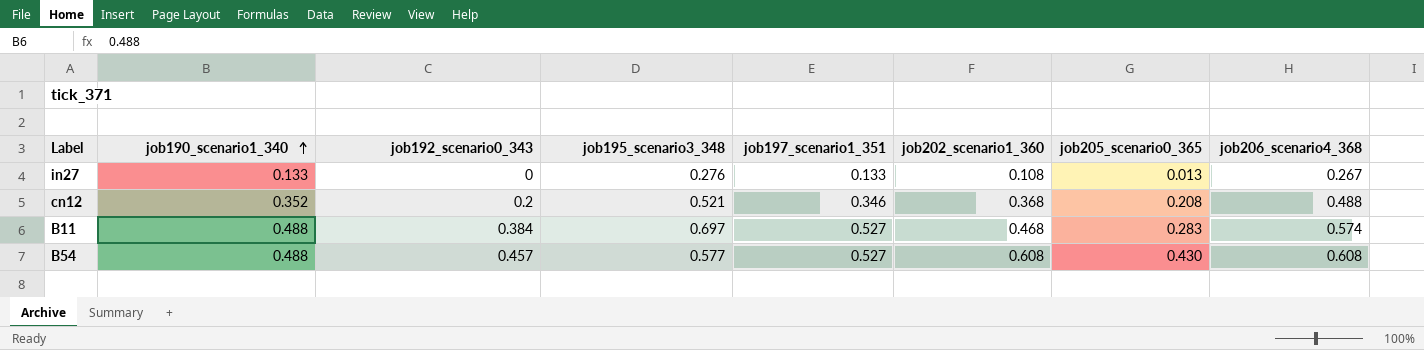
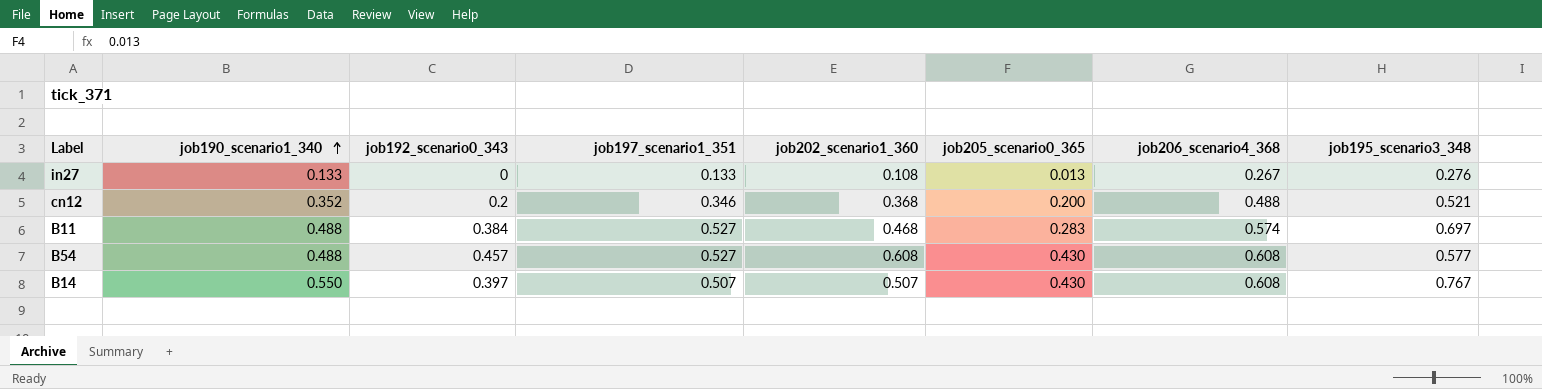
column job195_scenario3_348 | position: 4 -> 8
cn12 | job205_scenario0_365: 0.208 -> 0.200
row B14: none -> 0.550 | 0.397 | 0.507 | 0.507 | 0.430 | 0.608 | 0.767

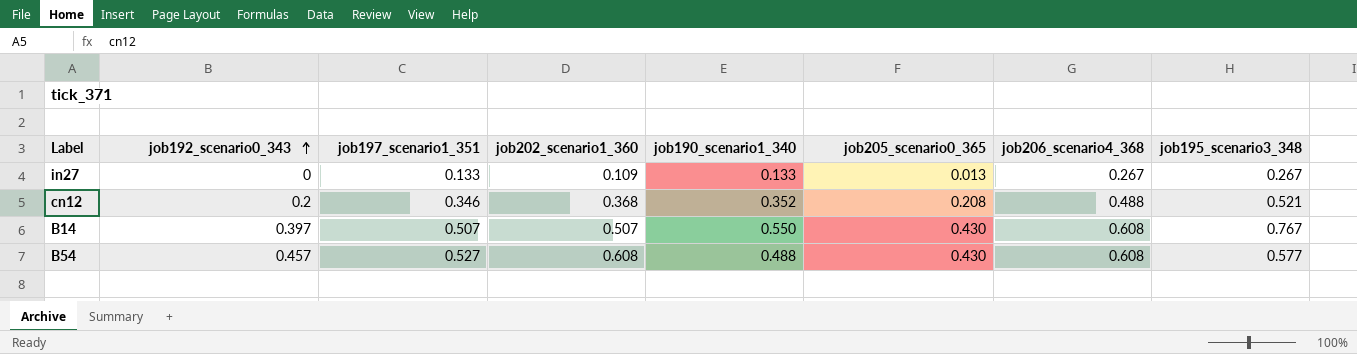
row order: job190_scenario1_340 ascending -> job192_scenario0_343 ascending
column job190_scenario1_340 | position: 2 -> 5
row B11: 0.488 | 0.384 | 0.527 | 0.468 | 0.283 | 0.574 | 0.697 -> none
in27 | job202_scenario1_360: 0.108 -> 0.109
in27 | job195_scenario3_348: 0.276 -> 0.267
cn12 | job205_scenario0_365: 0.200 -> 0.208

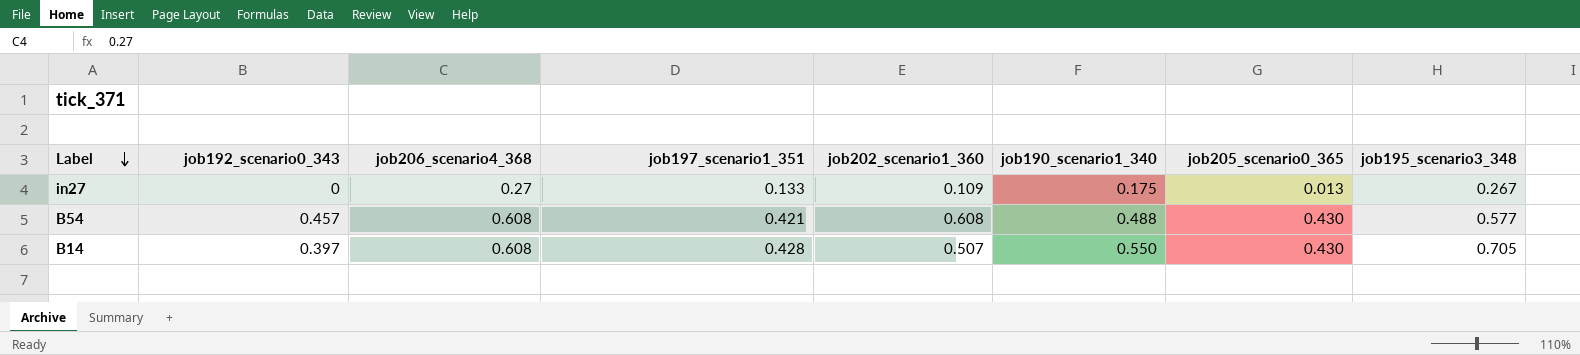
row order: job192_scenario0_343 ascending -> Label descending
column job206_scenario4_368 | position: 7 -> 3
row cn12: 0.2 | 0.346 | 0.368 | 0.352 | 0.208 | 0.488 | 0.521 -> none
in27 | job206_scenario4_368: 0.267 -> 0.27
in27 | job190_scenario1_340: 0.133 -> 0.175
B54 | job197_scenario1_351: 0.527 -> 0.421
B14 | job197_scenario1_351: 0.507 -> 0.428
B14 | job195_scenario3_348: 0.767 -> 0.705

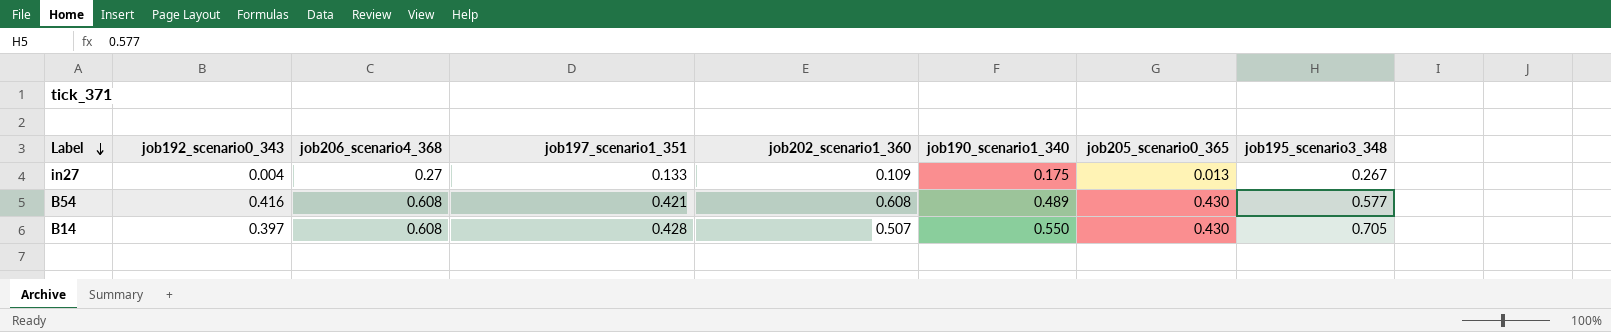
in27 | job192_scenario0_343: 0 -> 0.004
B54 | job192_scenario0_343: 0.457 -> 0.416
B54 | job190_scenario1_340: 0.488 -> 0.489

